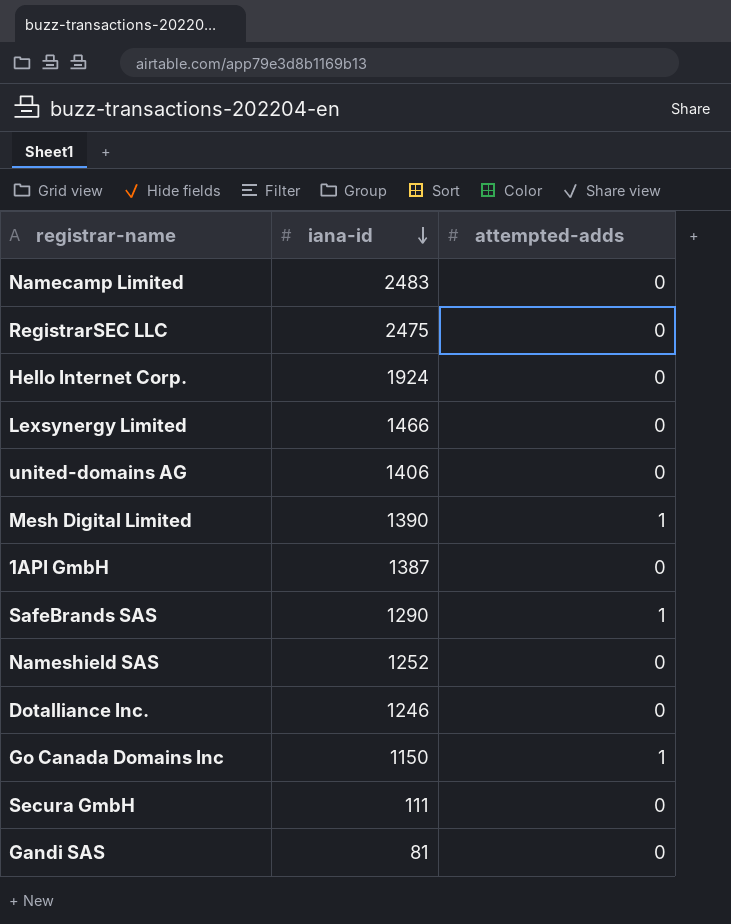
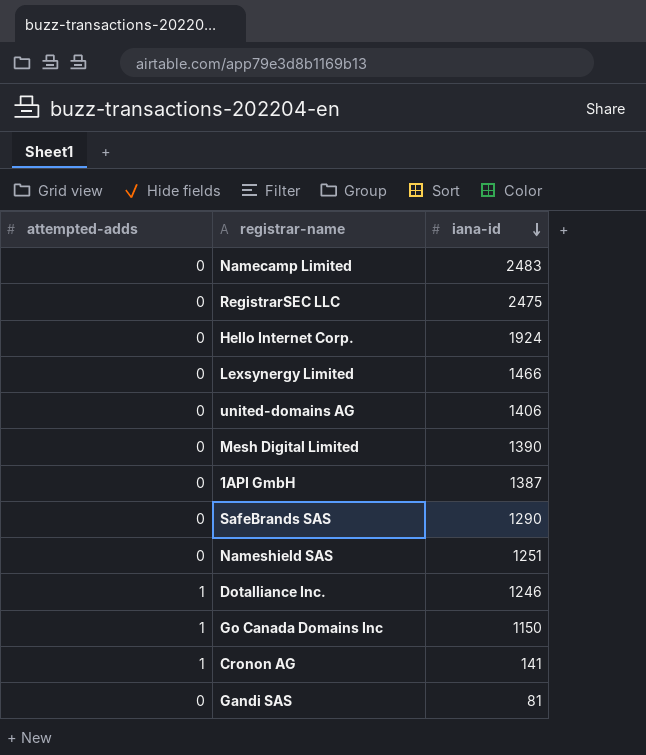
column attempted-adds | position: 3 -> 1
row Secura GmbH: 111 | 0 -> none
Mesh Digital Limited | attempted-adds: 1 -> 0
SafeBrands SAS | attempted-adds: 1 -> 0
Nameshield SAS | iana-id: 1252 -> 1251
Dotalliance Inc. | attempted-adds: 0 -> 1
row Cronon AG: none -> 1 | 141

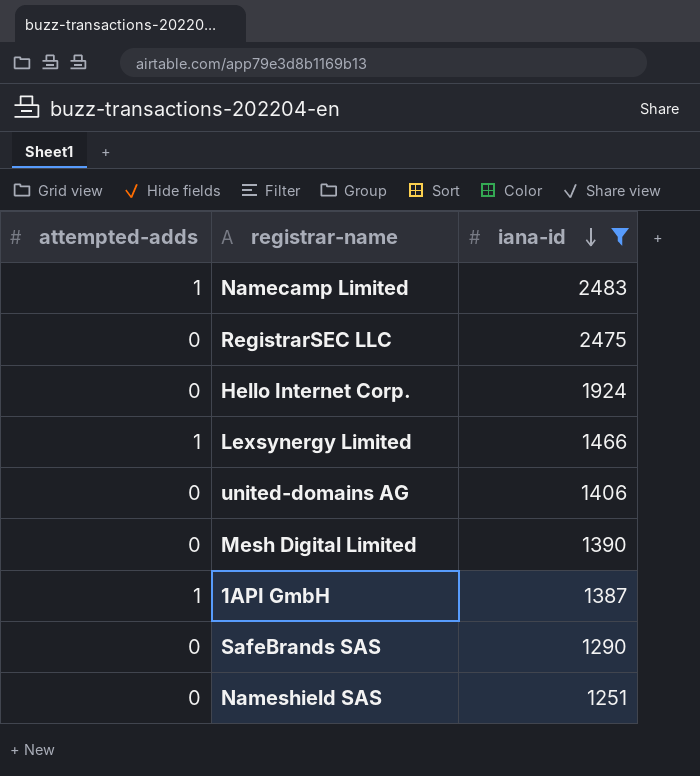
filter: none -> iana-id >= 1251
Namecamp Limited | attempted-adds: 0 -> 1
Lexsynergy Limited | attempted-adds: 0 -> 1
1API GmbH | attempted-adds: 0 -> 1

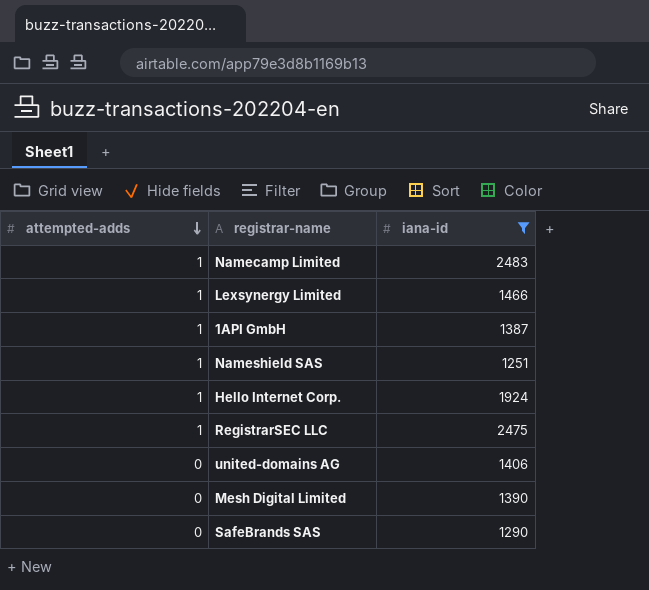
row order: iana-id descending -> attempted-adds descending
Nameshield SAS | attempted-adds: 0 -> 1
Hello Internet Corp. | attempted-adds: 0 -> 1
RegistrarSEC LLC | attempted-adds: 0 -> 1

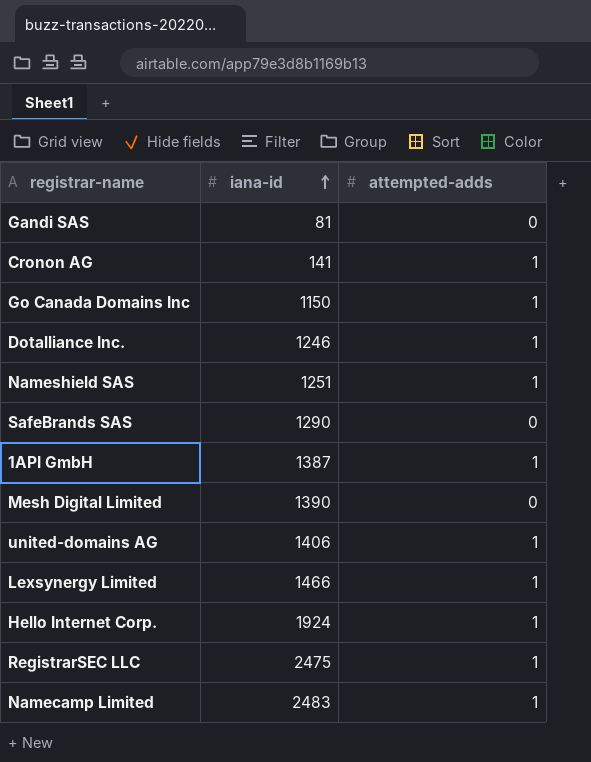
filter: iana-id >= 1251 -> none
row order: attempted-adds descending -> iana-id ascending
column attempted-adds | position: 1 -> 3
united-domains AG | attempted-adds: 0 -> 1

